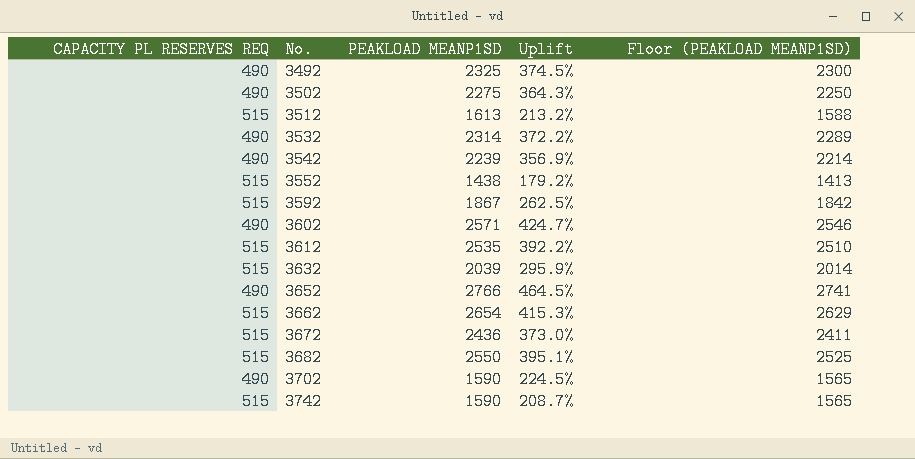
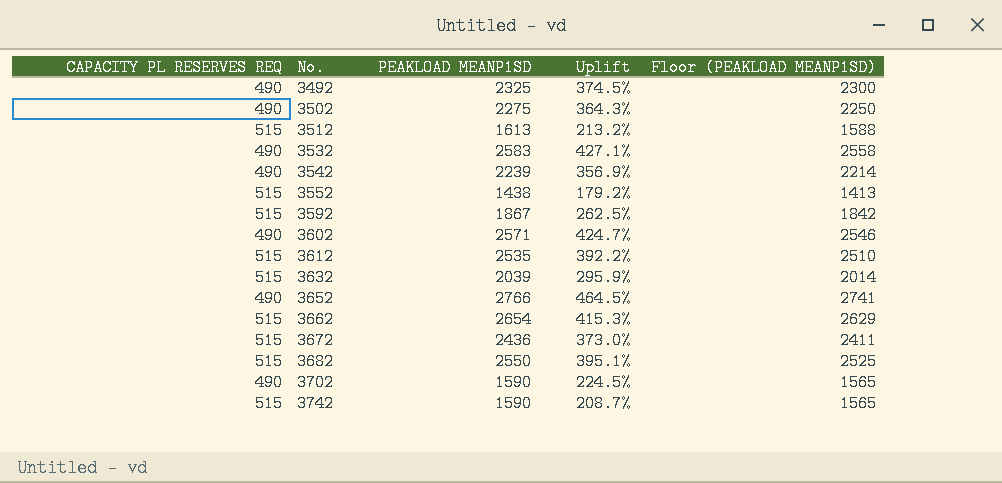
3532 | PEAKLOAD MEANP1SD: 2314 -> 2583
3532 | Uplift: 372.2% -> 427.1%
3532 | Floor (PEAKLOAD MEANP1SD): 2289 -> 2558

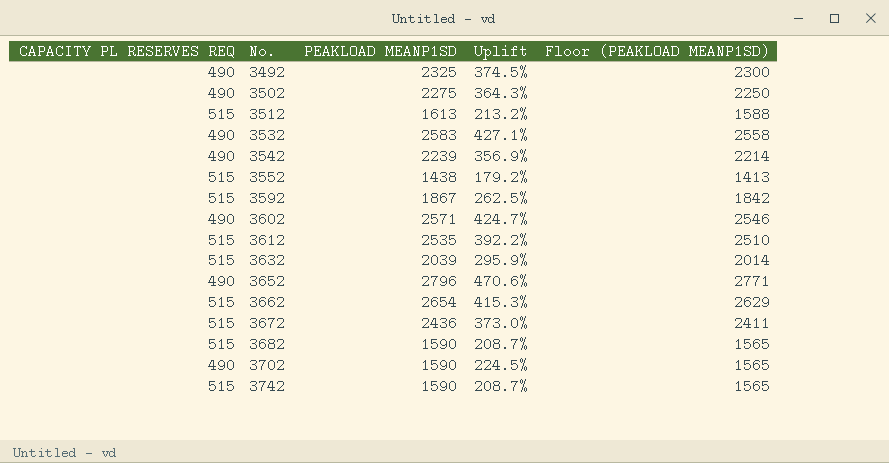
3652 | PEAKLOAD MEANP1SD: 2766 -> 2796
3652 | Uplift: 464.5% -> 470.6%
3652 | Floor (PEAKLOAD MEANP1SD): 2741 -> 2771
3682 | PEAKLOAD MEANP1SD: 2550 -> 1590
3682 | Uplift: 395.1% -> 208.7%
3682 | Floor (PEAKLOAD MEANP1SD): 2525 -> 1565

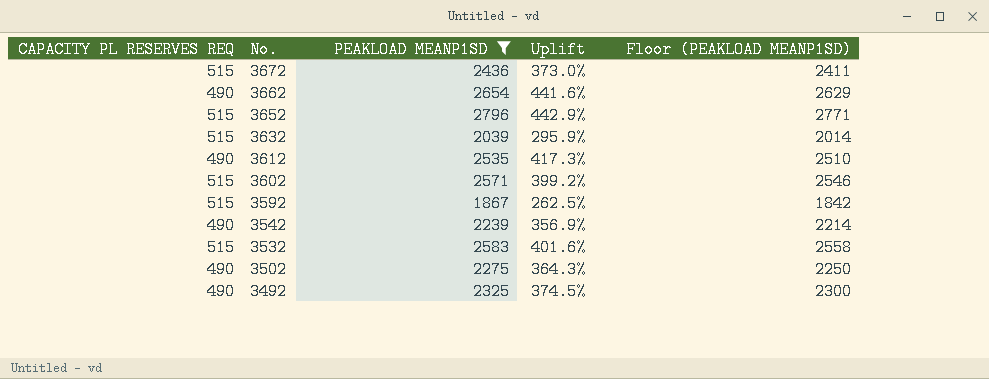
filter: none -> PEAKLOAD MEANP1SD >= 1867
row order: No. ascending -> No. descending
3662 | CAPACITY PL RESERVES REQ: 515 -> 490
3662 | Uplift: 415.3% -> 441.6%
3652 | CAPACITY PL RESERVES REQ: 490 -> 515
3652 | Uplift: 470.6% -> 442.9%
3612 | CAPACITY PL RESERVES REQ: 515 -> 490
3612 | Uplift: 392.2% -> 417.3%
3602 | CAPACITY PL RESERVES REQ: 490 -> 515
3602 | Uplift: 424.7% -> 399.2%
3532 | CAPACITY PL RESERVES REQ: 490 -> 515
3532 | Uplift: 427.1% -> 401.6%

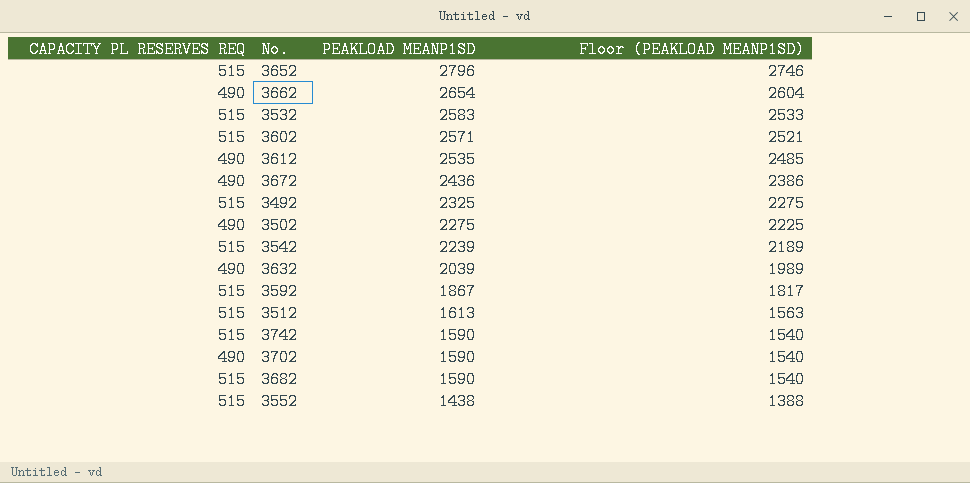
filter: PEAKLOAD MEANP1SD >= 1867 -> none
row order: No. descending -> PEAKLOAD MEANP1SD descending
column Uplift | formula: ([PEAKLOAD MEANP1SD] - [CAPACITY PL RESERVES REQ]) / [CAPACITY PL RESERVES REQ] -> none
column Floor (PEAKLOAD MEANP1SD) | formula: [PEAKLOAD MEANP1SD] - 25 -> [PEAKLOAD MEANP1SD] - 50
3672 | CAPACITY PL RESERVES REQ: 515 -> 490
3492 | CAPACITY PL RESERVES REQ: 490 -> 515
3542 | CAPACITY PL RESERVES REQ: 490 -> 515
3632 | CAPACITY PL RESERVES REQ: 515 -> 490

